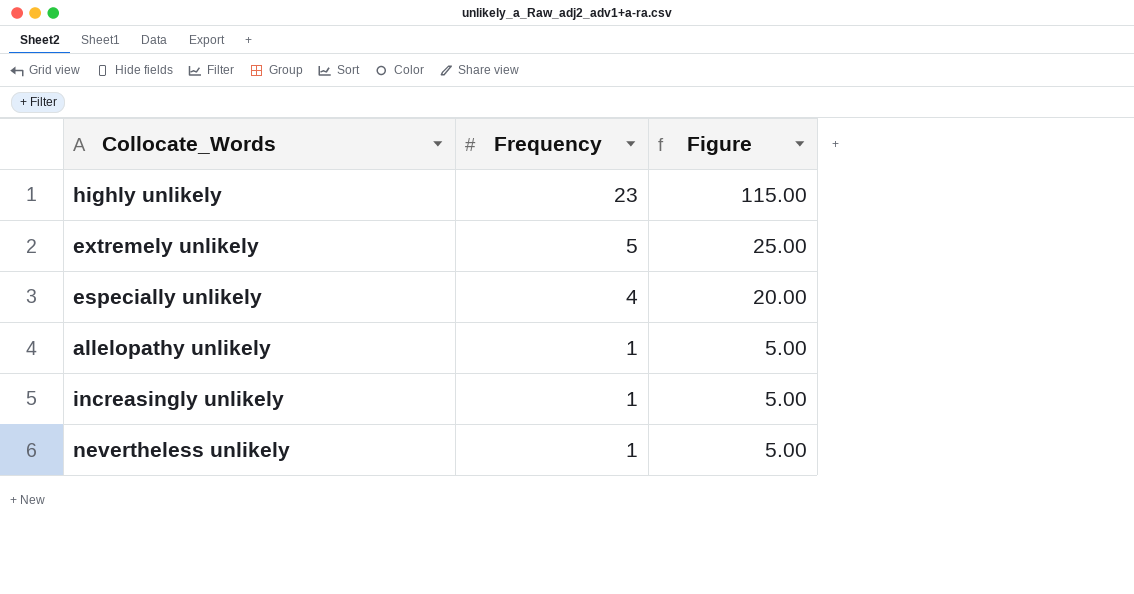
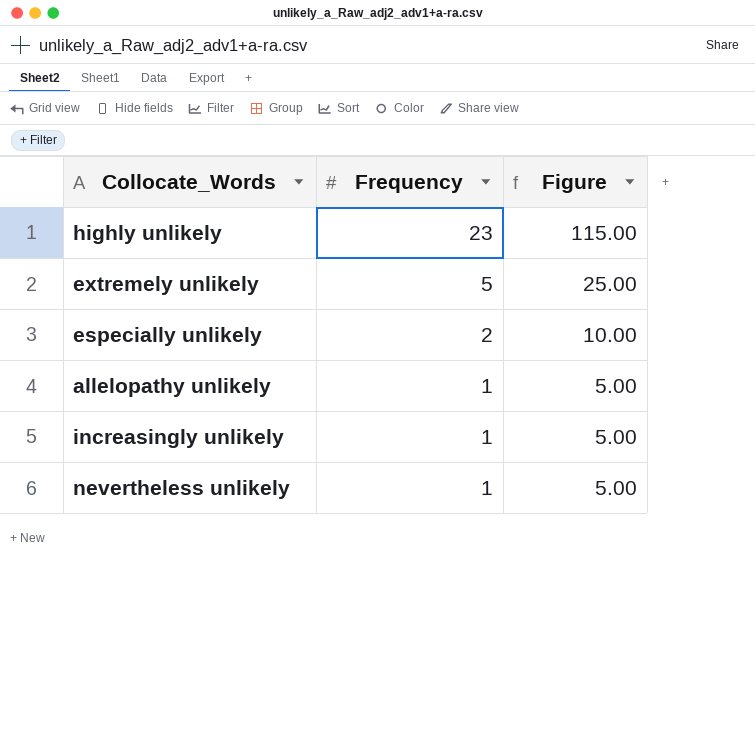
especially unlikely | Frequency: 4 -> 2
especially unlikely | Figure: 20.00 -> 10.00

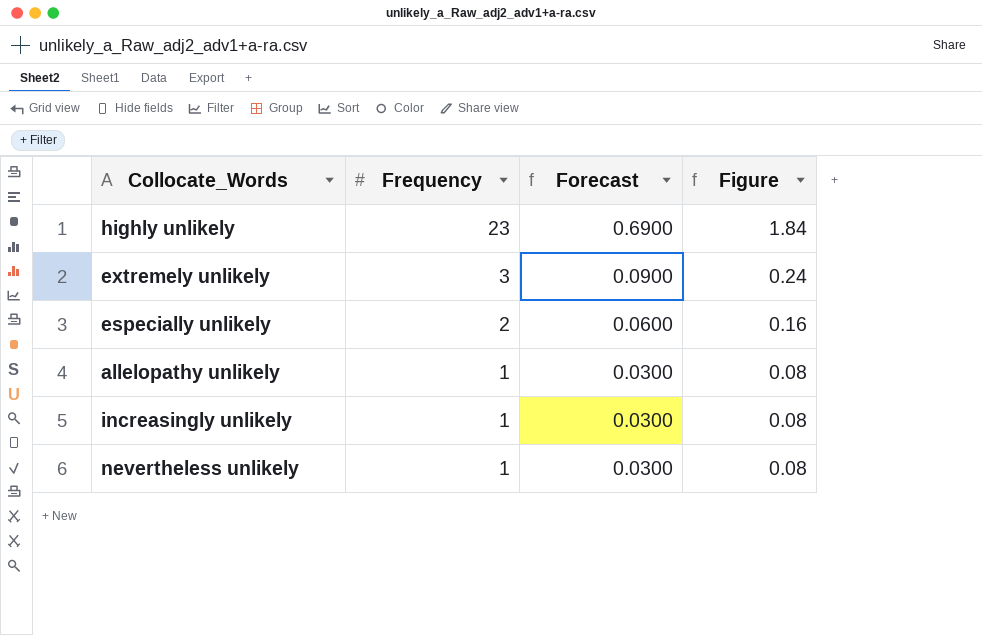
column Forecast | formula: none -> [Frequency] * 0.03
column Figure | formula: [Frequency] * 5 -> [Frequency] * 0.08
extremely unlikely | Frequency: 5 -> 3

